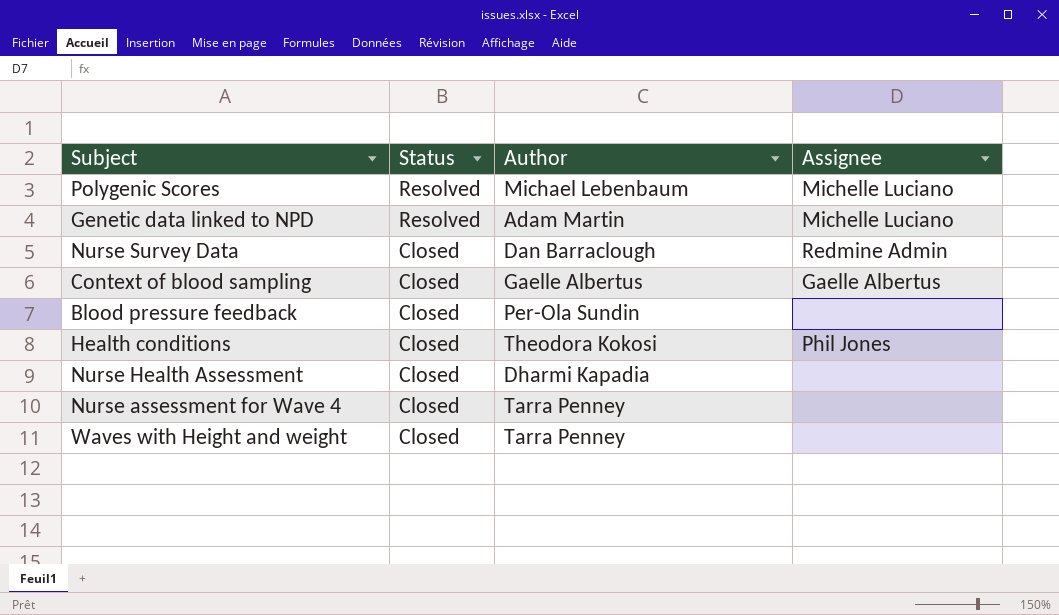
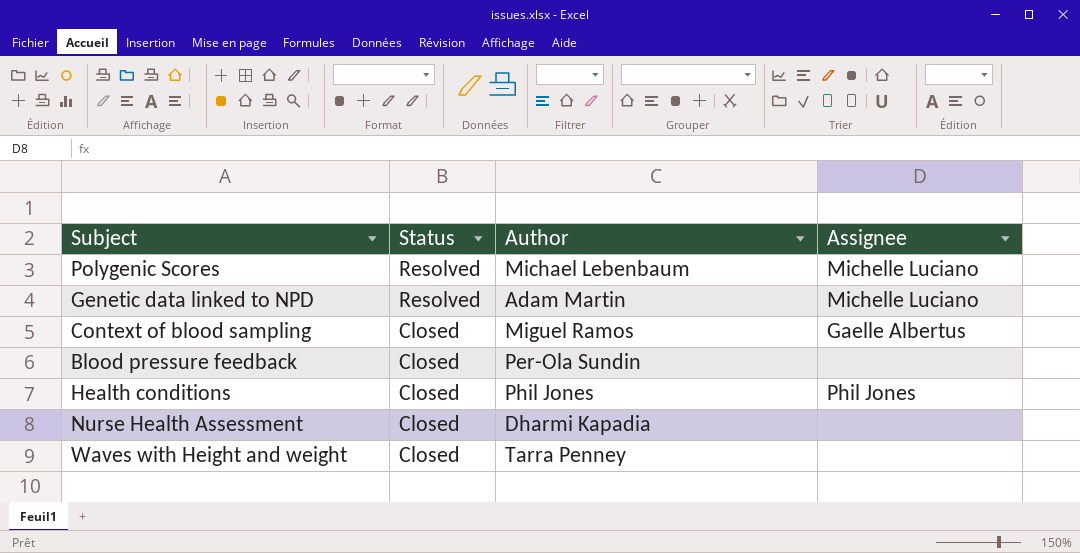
row Nurse Survey Data: Closed | Dan Barraclough | Redmine Admin -> none
row Nurse assessment for Wave 4: Closed | Tarra Penney | none -> none
Context of blood sampling | Author: Gaelle Albertus -> Miguel Ramos
Health conditions | Author: Theodora Kokosi -> Phil Jones

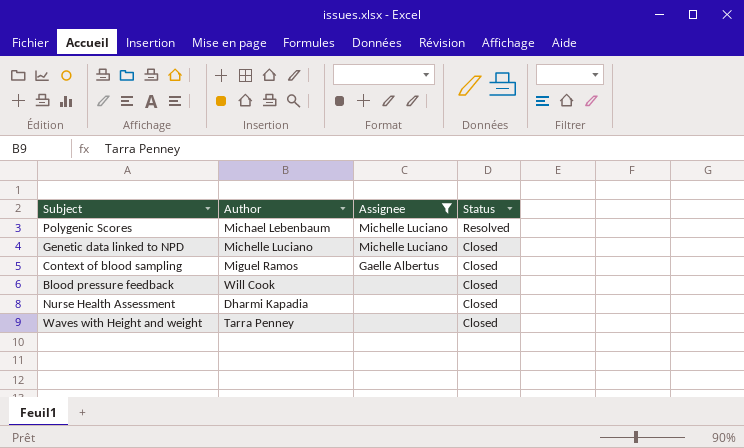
filter: none -> Assignee != Phil Jones
column Status | position: 2 -> 4
Genetic data linked to NPD | Author: Adam Martin -> Michelle Luciano
Genetic data linked to NPD | Status: Resolved -> Closed
Blood pressure feedback | Author: Per-Ola Sundin -> Will Cook

